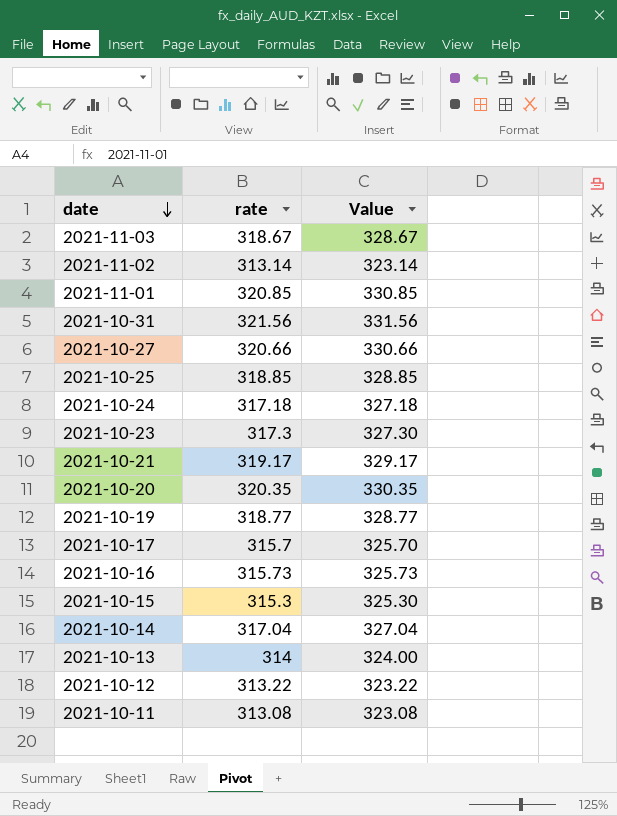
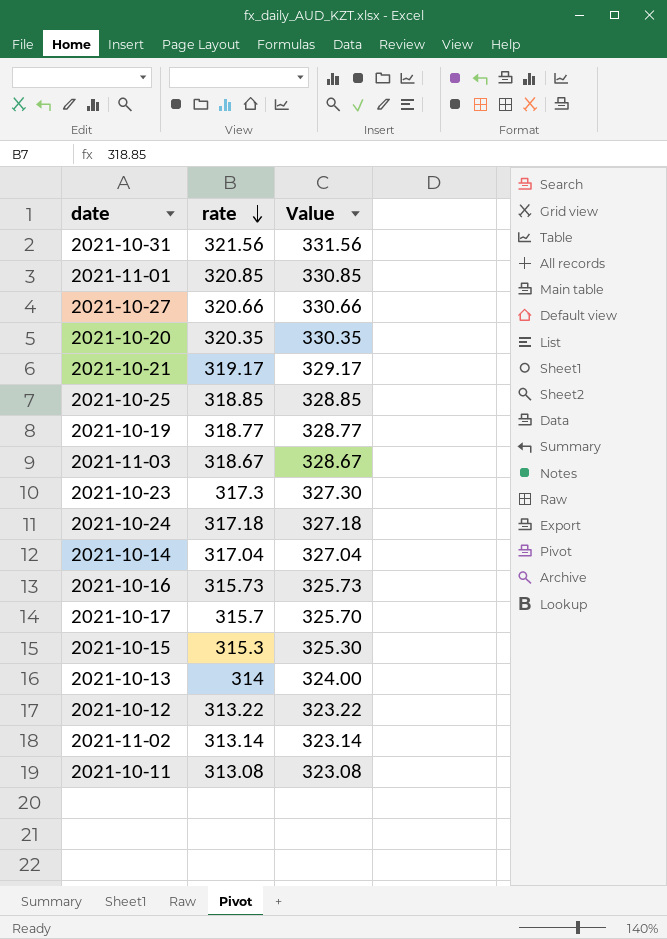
row order: date descending -> rate descending

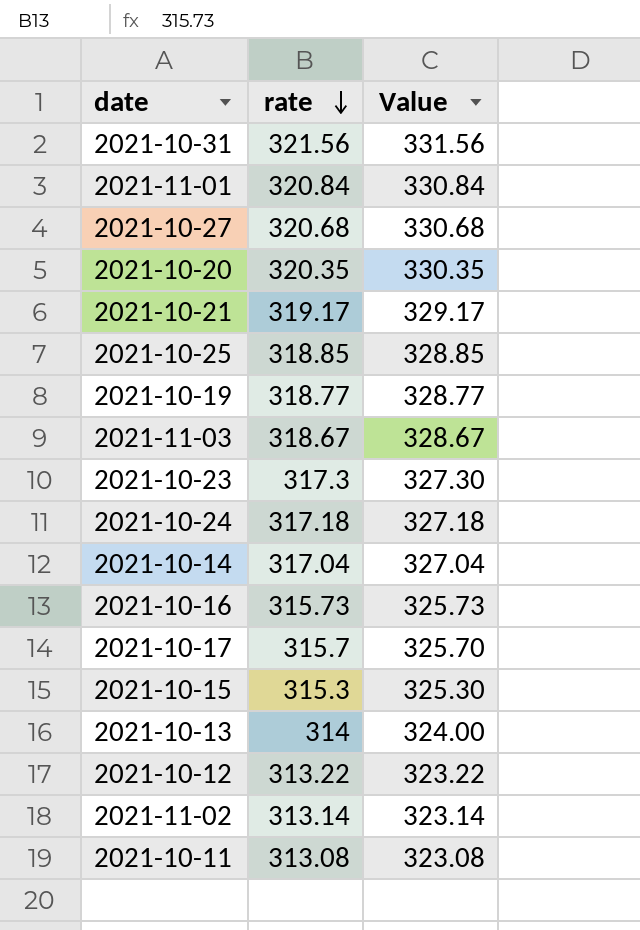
2021-11-01 | rate: 320.85 -> 320.84
2021-11-01 | Value: 330.85 -> 330.84
2021-10-27 | rate: 320.66 -> 320.68
2021-10-27 | Value: 330.66 -> 330.68

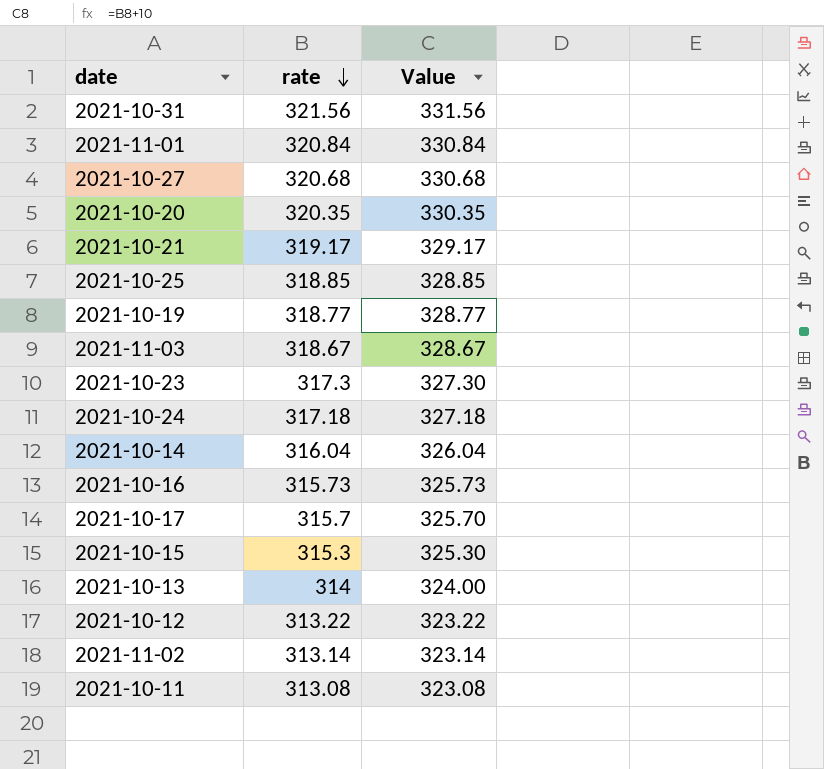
2021-10-14 | rate: 317.04 -> 316.04
2021-10-14 | Value: 327.04 -> 326.04

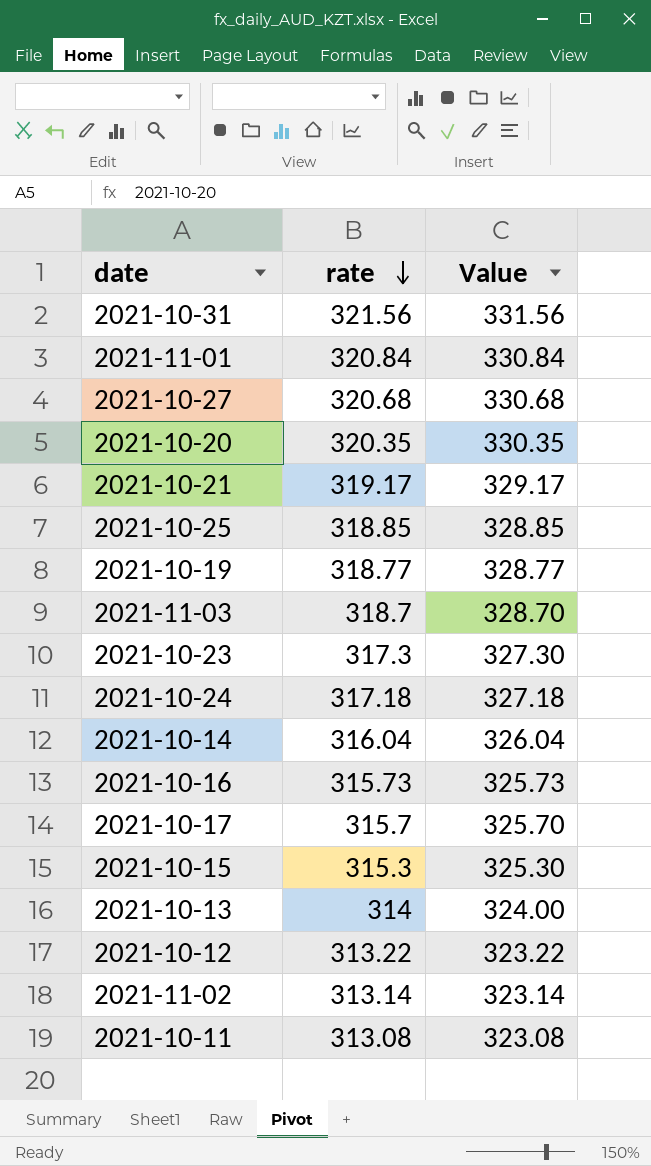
2021-11-03 | rate: 318.67 -> 318.7
2021-11-03 | Value: 328.67 -> 328.70

